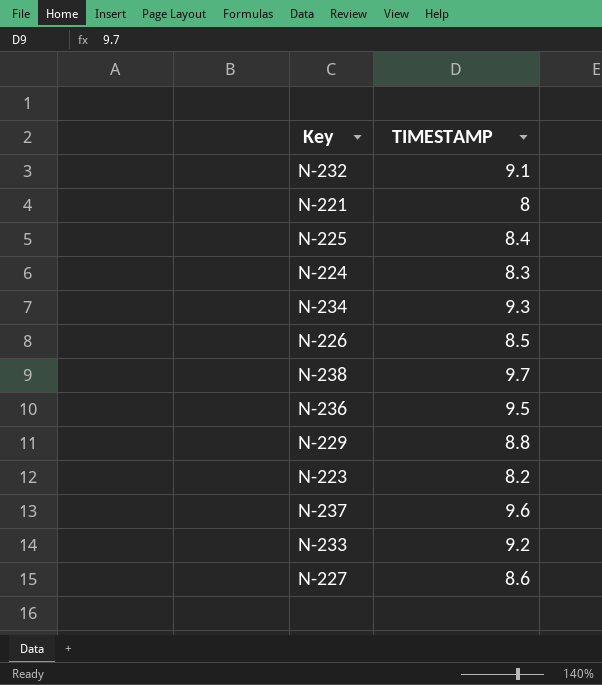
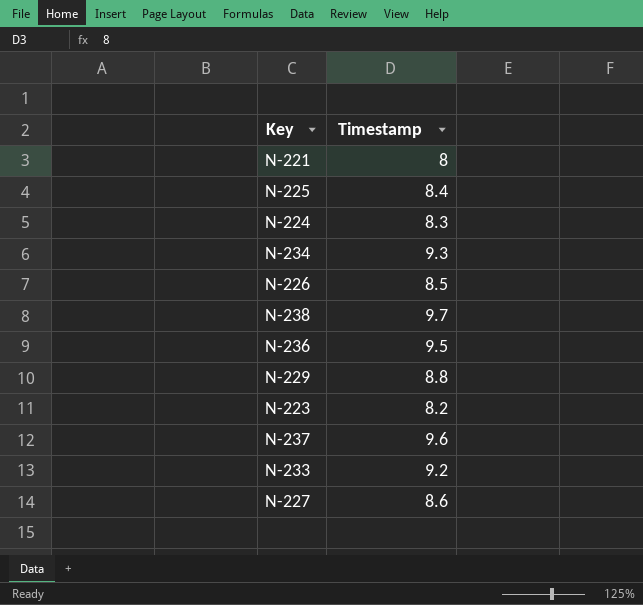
column name: TIMESTAMP -> Timestamp
row N-232: 9.1 -> none

